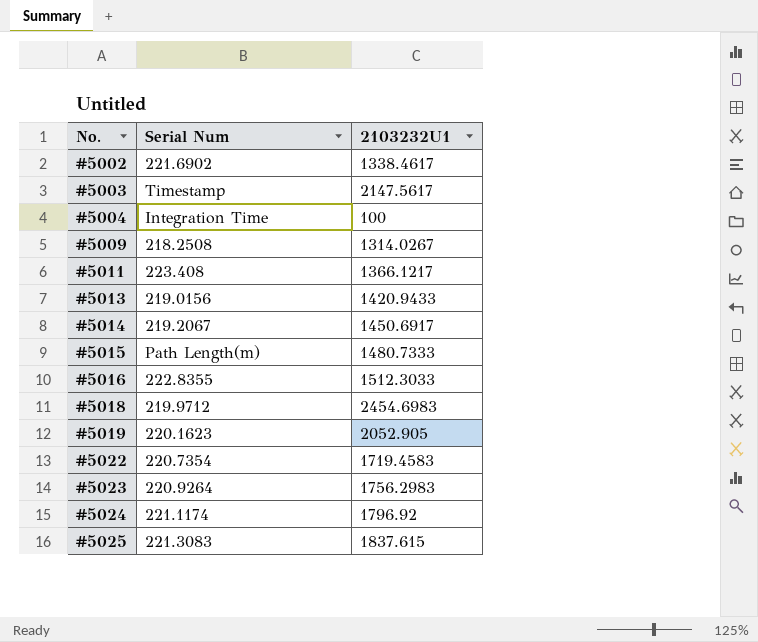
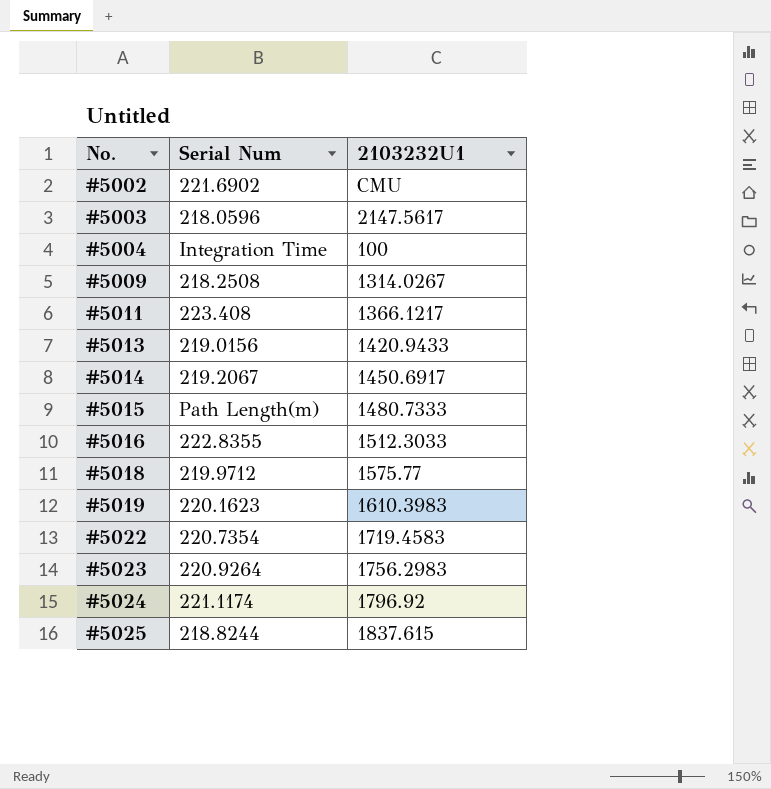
#5002 | 2103232U1: 1338.4617 -> CMU
#5003 | Serial Num: Timestamp -> 218.0596
#5018 | 2103232U1: 2454.6983 -> 1575.77
#5019 | 2103232U1: 2052.905 -> 1610.3983
#5025 | Serial Num: 221.3083 -> 218.8244

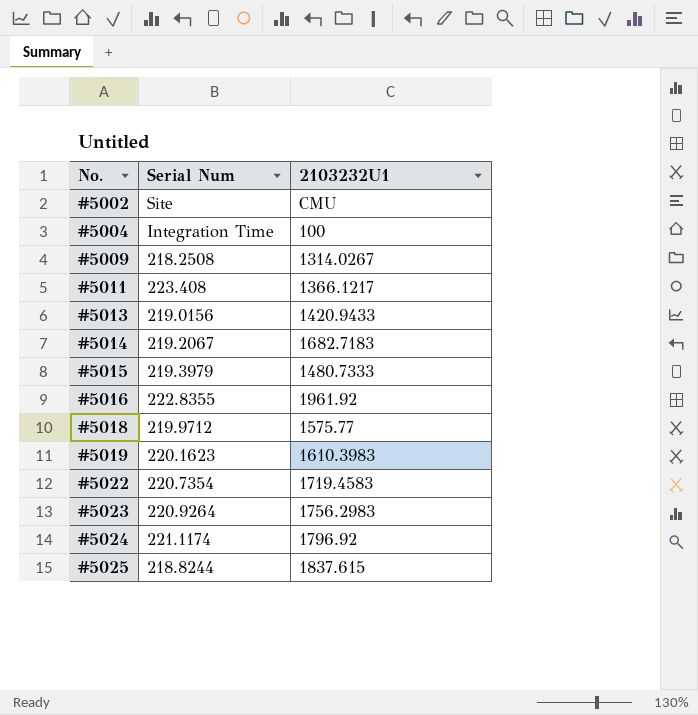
row #5003: 218.0596 | 2147.5617 -> none
#5002 | Serial Num: 221.6902 -> Site
#5014 | 2103232U1: 1450.6917 -> 1682.7183
#5015 | Serial Num: Path Length(m) -> 219.3979
#5016 | 2103232U1: 1512.3033 -> 1961.92

